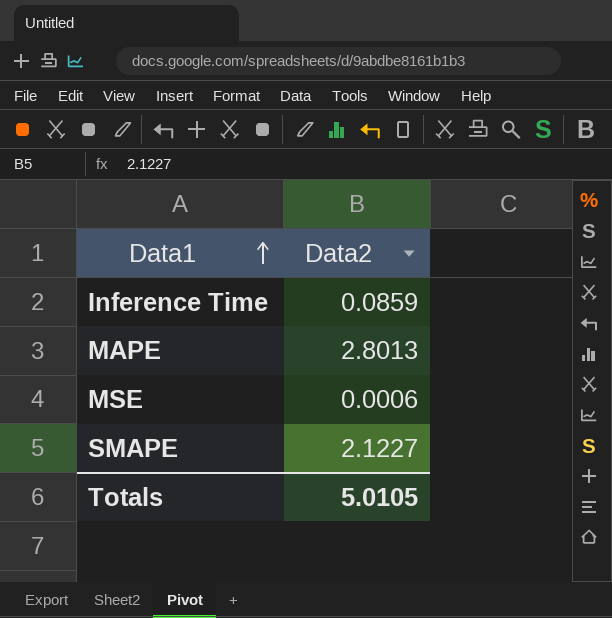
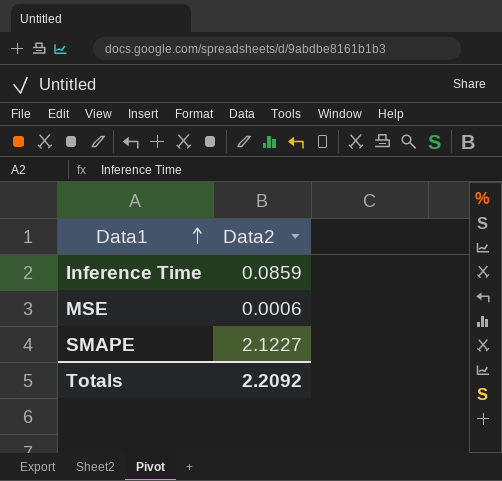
row MAPE: 2.8013 -> none
Totals | Data2: 5.0105 -> 2.2092

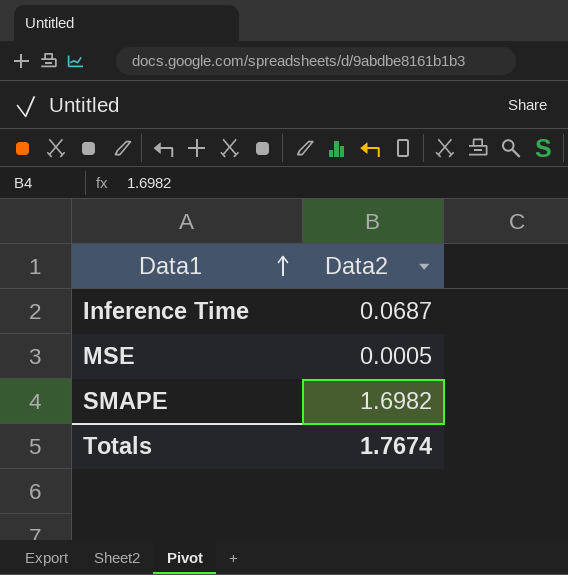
Inference Time | Data2: 0.0859 -> 0.0687
MSE | Data2: 0.0006 -> 0.0005
SMAPE | Data2: 2.1227 -> 1.6982
Totals | Data2: 2.2092 -> 1.7674

